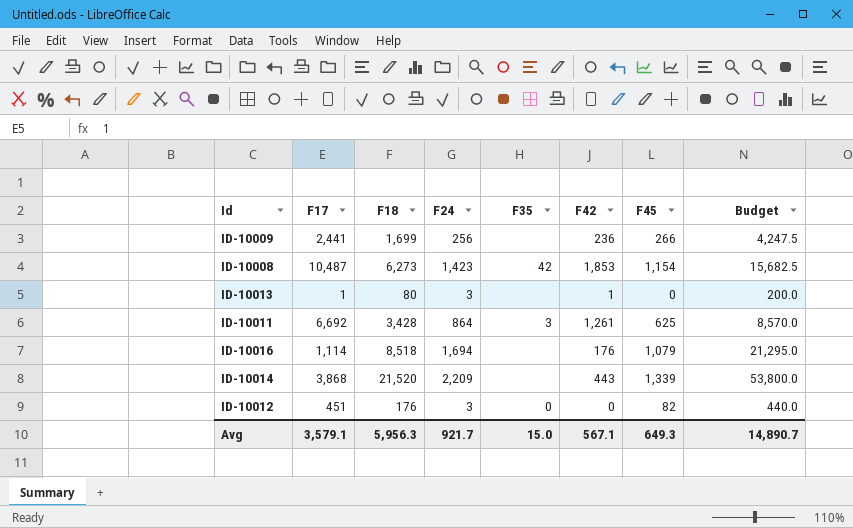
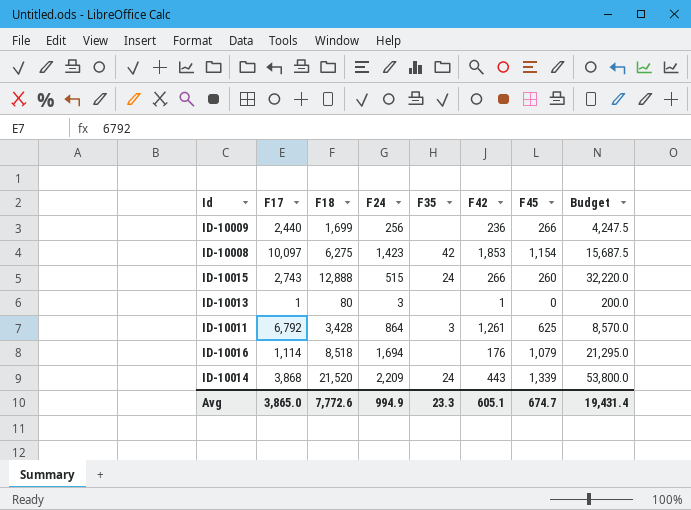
row ID-10012: 451 | 176 | 3 | 0 | 0 | 82 | 440.0 -> none
ID-10009 | F17: 2,441 -> 2,440
ID-10008 | F17: 10,487 -> 10,097
ID-10008 | F18: 6,273 -> 6,275
ID-10008 | Budget: 15,682.5 -> 15,687.5
row ID-10015: none -> 2,743 | 12,888 | 515 | 24 | 266 | 260 | 32,220.0
ID-10011 | F17: 6,692 -> 6,792
ID-10014 | F35: none -> 24
Avg | F17: 3,579.1 -> 3,865.0
Avg | F18: 5,956.3 -> 7,772.6
Avg | F24: 921.7 -> 994.9
Avg | F35: 15.0 -> 23.3
Avg | F42: 567.1 -> 605.1
Avg | F45: 649.3 -> 674.7
Avg | Budget: 14,890.7 -> 19,431.4

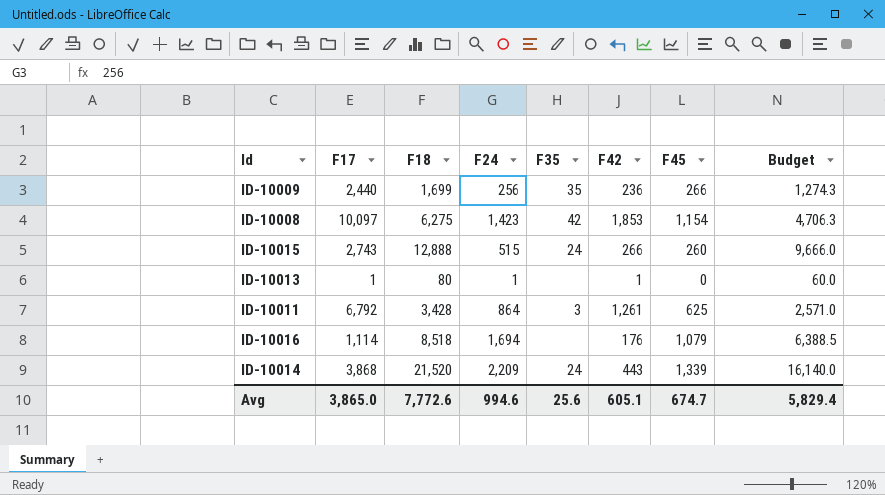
column Budget | formula: [F18] * 2.5 -> [F18] * 0.75
ID-10009 | F35: none -> 35
ID-10013 | F24: 3 -> 1
Avg | F24: 994.9 -> 994.6
Avg | F35: 23.3 -> 25.6
Avg | Budget: 19,431.4 -> 5,829.4

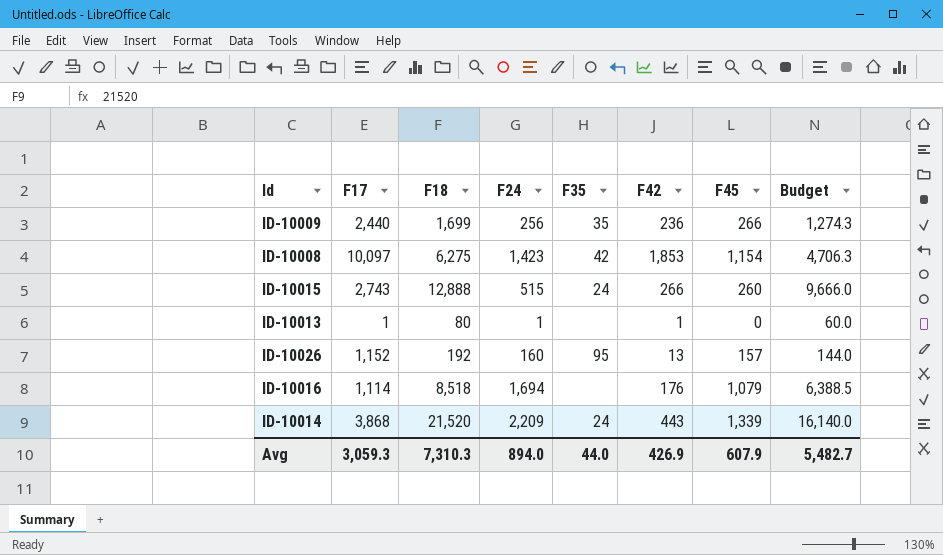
row ID-10011: 6,792 | 3,428 | 864 | 3 | 1,261 | 625 | 2,571.0 -> none
row ID-10026: none -> 1,152 | 192 | 160 | 95 | 13 | 157 | 144.0
Avg | F17: 3,865.0 -> 3,059.3
Avg | F18: 7,772.6 -> 7,310.3
Avg | F24: 994.6 -> 894.0
Avg | F35: 25.6 -> 44.0
Avg | F42: 605.1 -> 426.9
Avg | F45: 674.7 -> 607.9
Avg | Budget: 5,829.4 -> 5,482.7

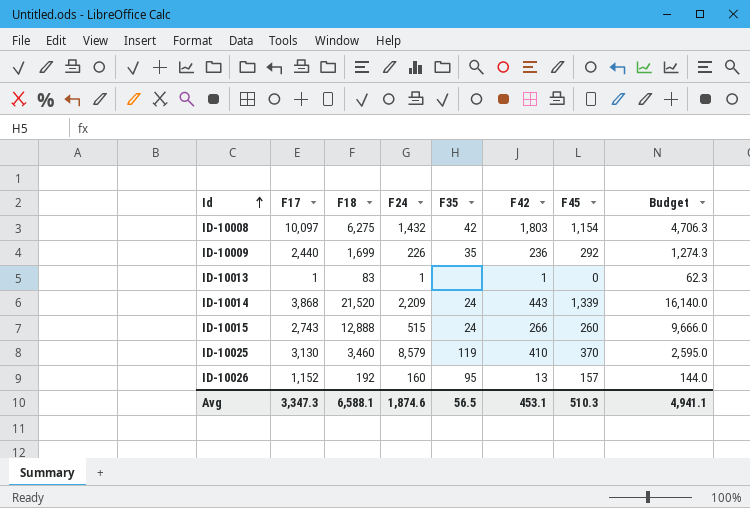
row order: none -> Id ascending
row ID-10016: 1,114 | 8,518 | 1,694 | none | 176 | 1,079 | 6,388.5 -> none
ID-10008 | F24: 1,423 -> 1,432
ID-10008 | F42: 1,853 -> 1,803
ID-10009 | F24: 256 -> 226
ID-10009 | F45: 266 -> 292
ID-10013 | F18: 80 -> 83
ID-10013 | Budget: 60.0 -> 62.3
row ID-10025: none -> 3,130 | 3,460 | 8,579 | 119 | 410 | 370 | 2,595.0
Avg | F17: 3,059.3 -> 3,347.3
Avg | F18: 7,310.3 -> 6,588.1
Avg | F24: 894.0 -> 1,874.6
Avg | F35: 44.0 -> 56.5
Avg | F42: 426.9 -> 453.1
Avg | F45: 607.9 -> 510.3
Avg | Budget: 5,482.7 -> 4,941.1

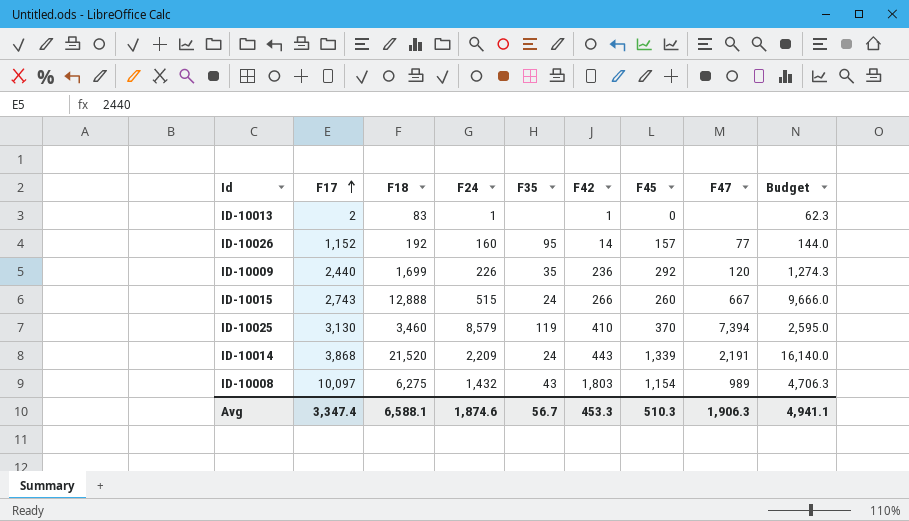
row order: Id ascending -> F17 ascending
column F47 | position: none -> 8
ID-10013 | F17: 1 -> 2
ID-10026 | F42: 13 -> 14
ID-10008 | F35: 42 -> 43
Avg | F17: 3,347.3 -> 3,347.4
Avg | F35: 56.5 -> 56.7
Avg | F42: 453.1 -> 453.3

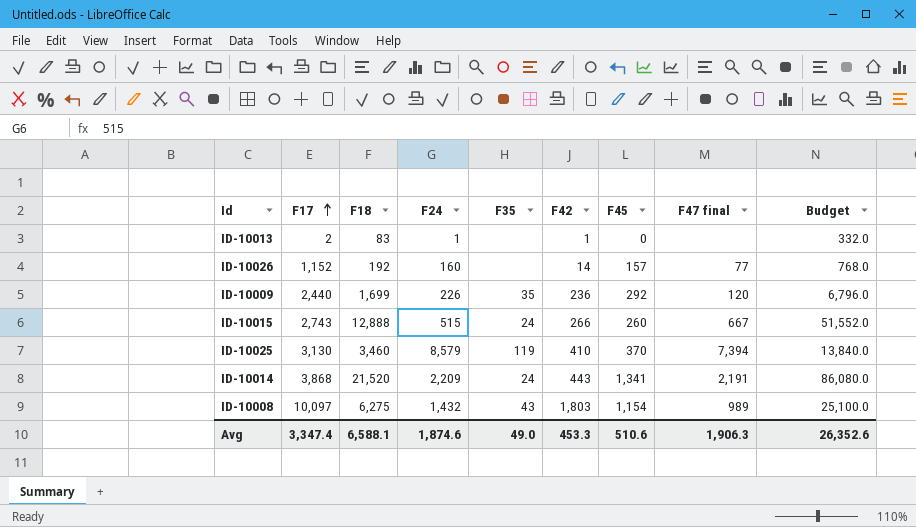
column name: F47 -> F47 final
column Budget | formula: [F18] * 0.75 -> [F18] * 4
ID-10026 | F35: 95 -> none
ID-10014 | F45: 1,339 -> 1,341
Avg | F35: 56.7 -> 49.0
Avg | F45: 510.3 -> 510.6
Avg | Budget: 4,941.1 -> 26,352.6

